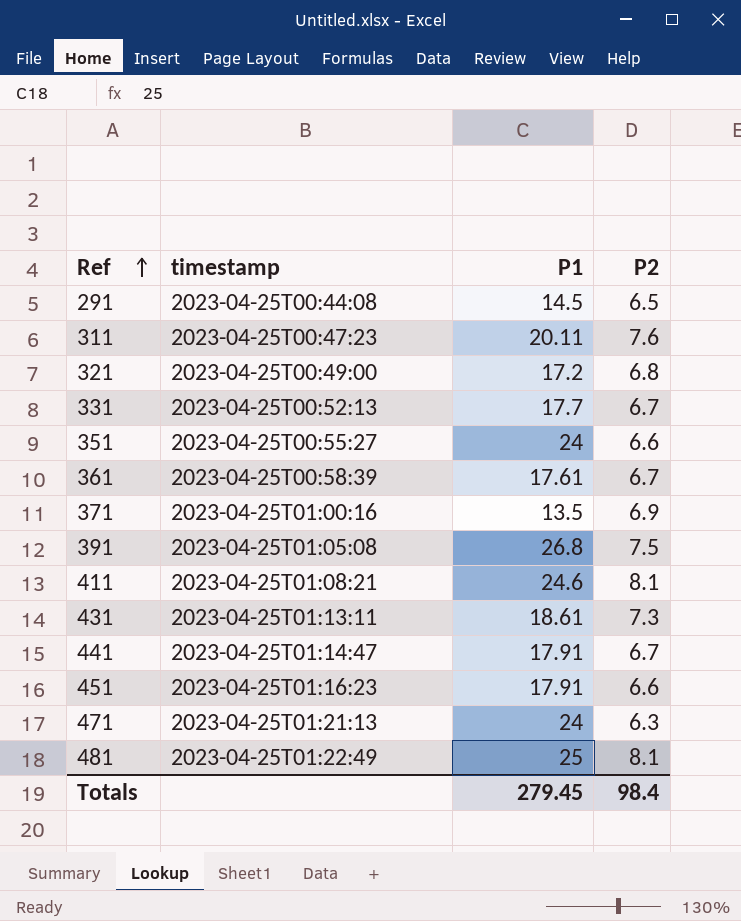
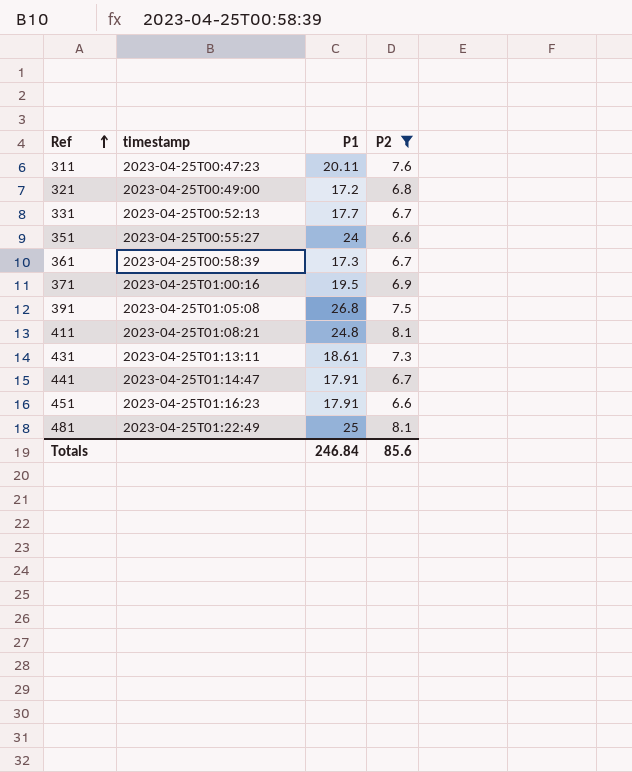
filter: none -> P2 >= 6.6
361 | P1: 17.61 -> 17.3
371 | P1: 13.5 -> 19.5
411 | P1: 24.6 -> 24.8
Totals | P1: 279.45 -> 246.84
Totals | P2: 98.4 -> 85.6

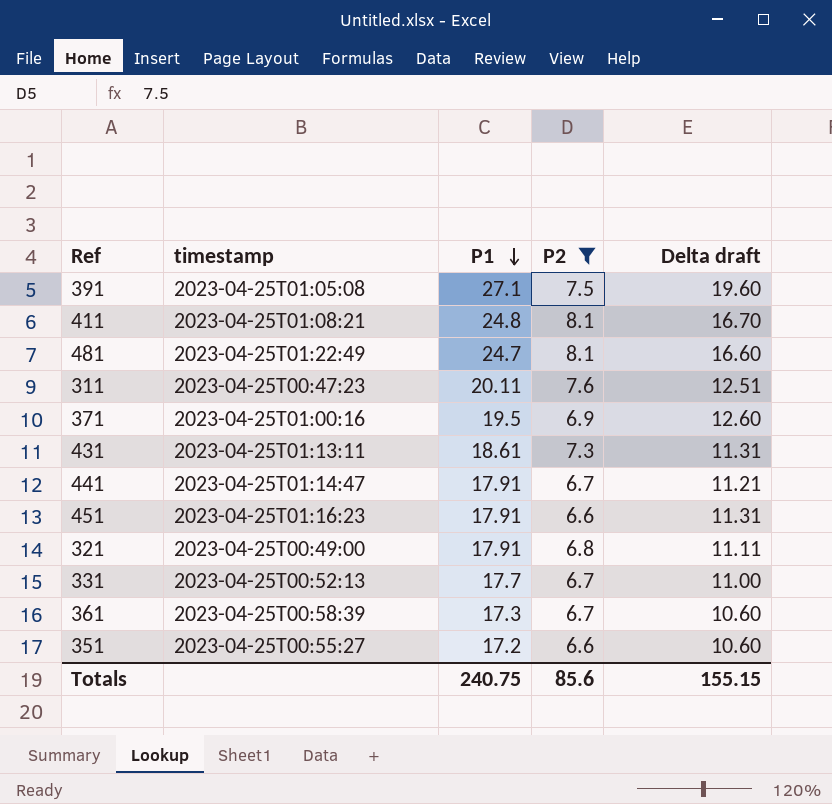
row order: Ref ascending -> P1 descending
column Delta draft | formula: none -> [P1] - [P2]
391 | P1: 26.8 -> 27.1
481 | P1: 25 -> 24.7
321 | P1: 17.2 -> 17.91
351 | P1: 24 -> 17.2
Totals | P1: 246.84 -> 240.75

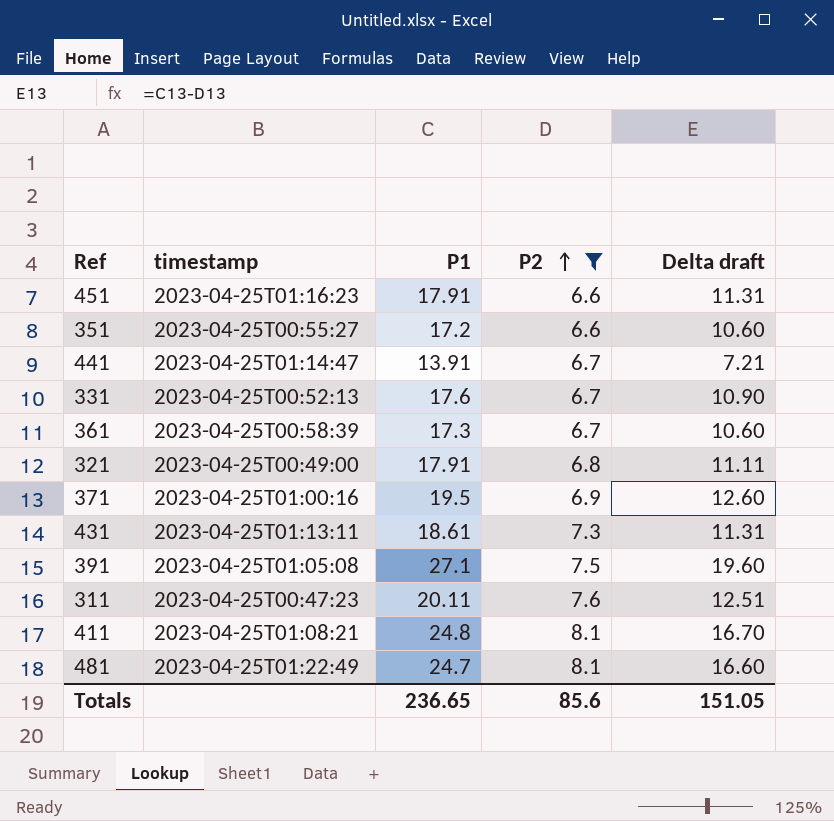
row order: P1 descending -> P2 ascending
441 | P1: 17.91 -> 13.91
441 | Delta draft: 11.21 -> 7.21
331 | P1: 17.7 -> 17.6
331 | Delta draft: 11.00 -> 10.90
Totals | P1: 240.75 -> 236.65
Totals | Delta draft: 155.15 -> 151.05

